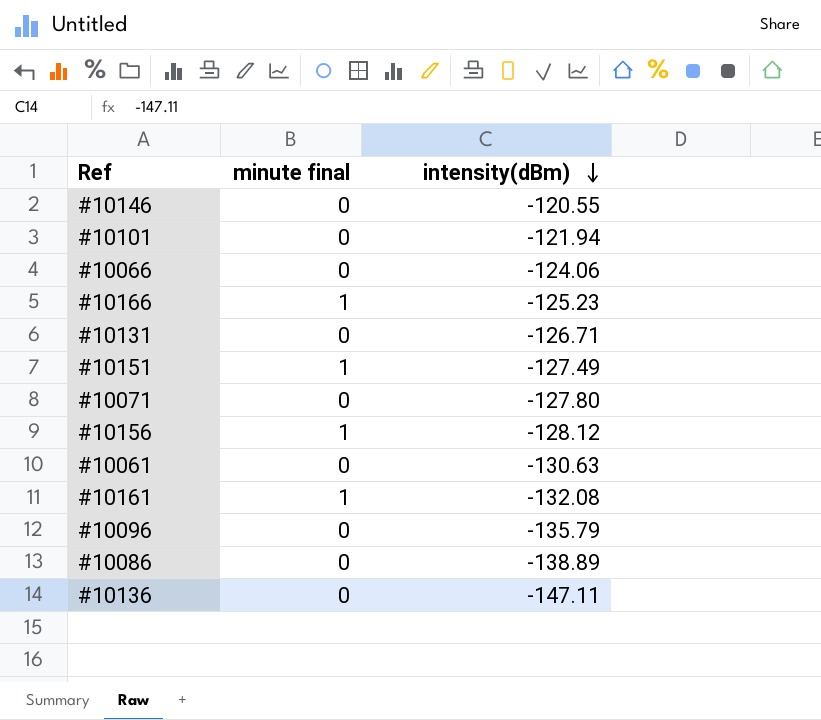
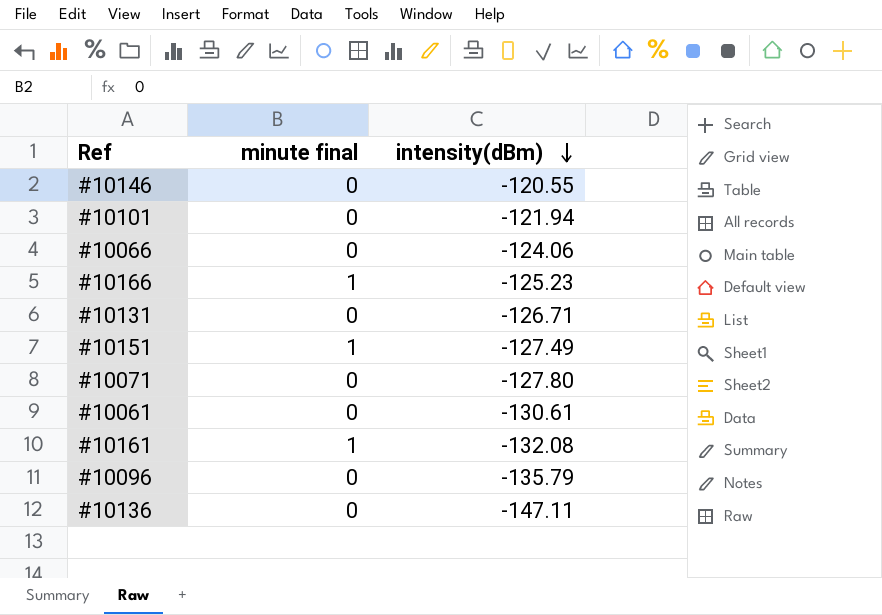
row #10156: 1 | -128.12 -> none
row #10086: 0 | -138.89 -> none
#10061 | intensity(dBm): -130.63 -> -130.61

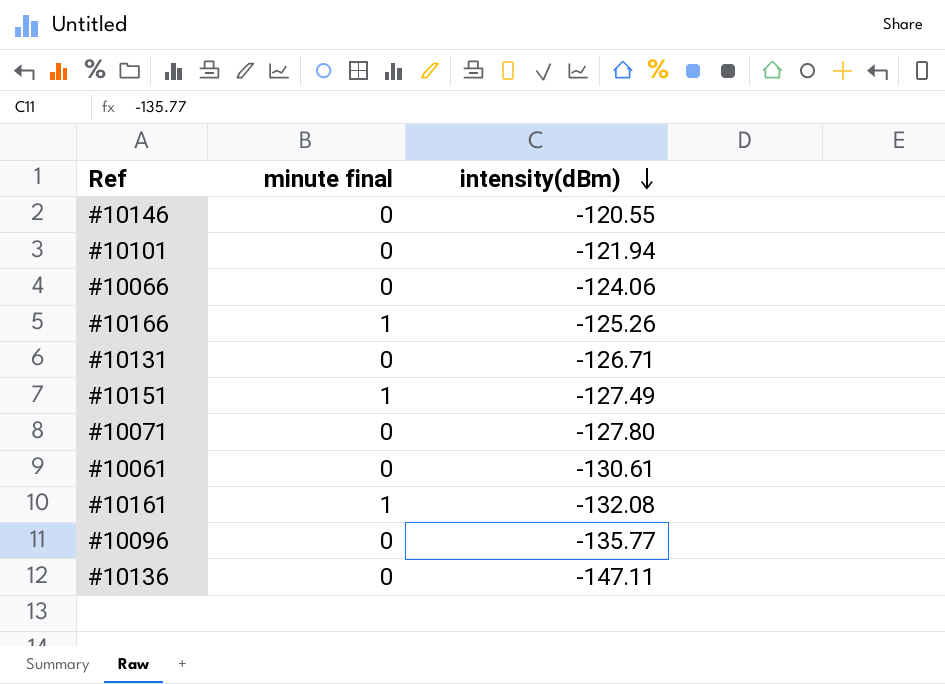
#10166 | intensity(dBm): -125.23 -> -125.26
#10096 | intensity(dBm): -135.79 -> -135.77

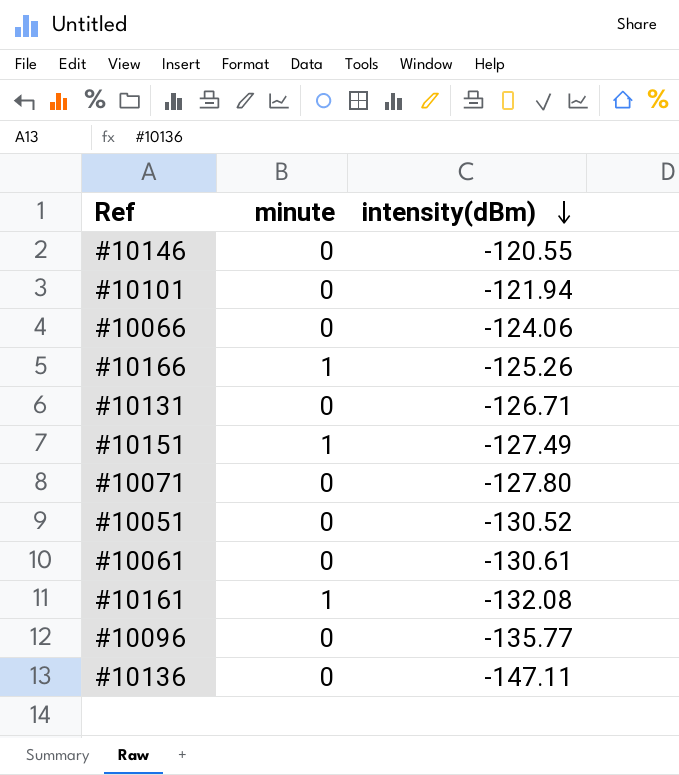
column name: minute final -> minute
row #10051: none -> 0 | -130.52

